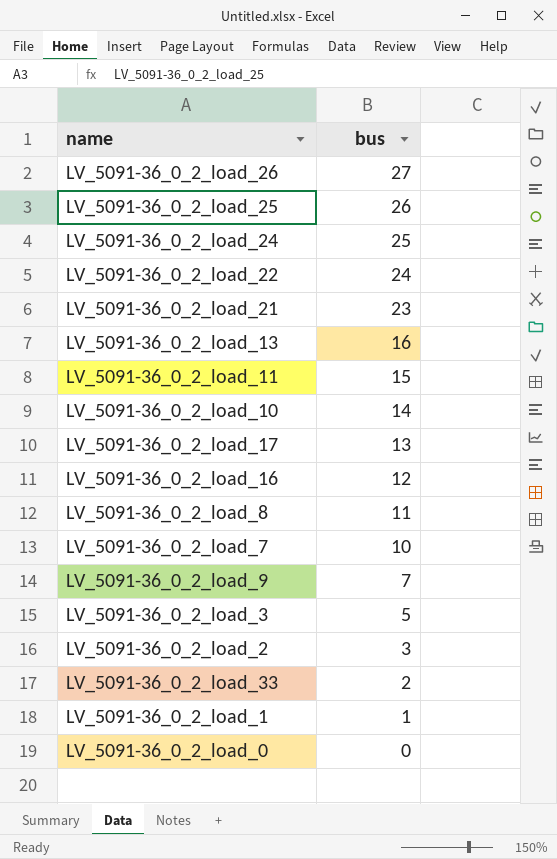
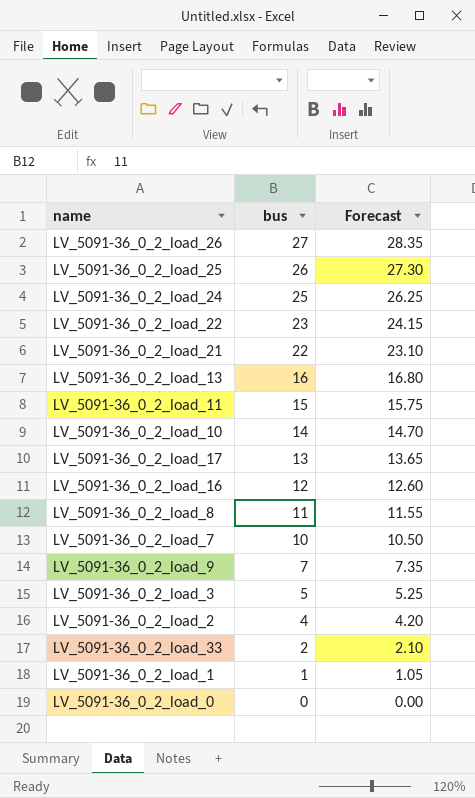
column Forecast | formula: none -> [bus] * 1.05
LV_5091-36_0_2_load_22 | bus: 24 -> 23
LV_5091-36_0_2_load_21 | bus: 23 -> 22
LV_5091-36_0_2_load_2 | bus: 3 -> 4

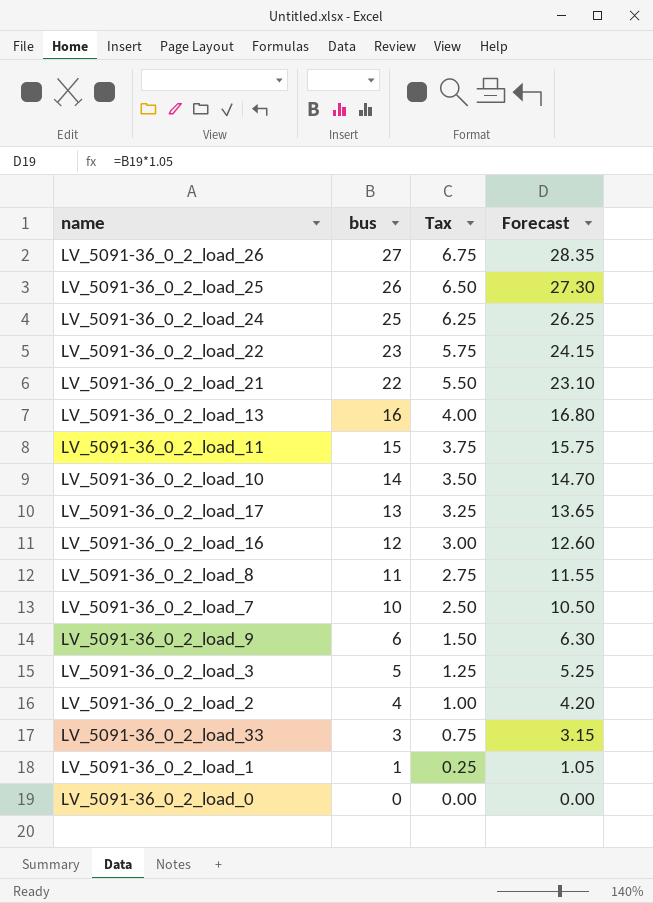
column Tax | formula: none -> [bus] * 0.25
LV_5091-36_0_2_load_9 | bus: 7 -> 6
LV_5091-36_0_2_load_9 | Forecast: 7.35 -> 6.30
LV_5091-36_0_2_load_33 | bus: 2 -> 3
LV_5091-36_0_2_load_33 | Forecast: 2.10 -> 3.15

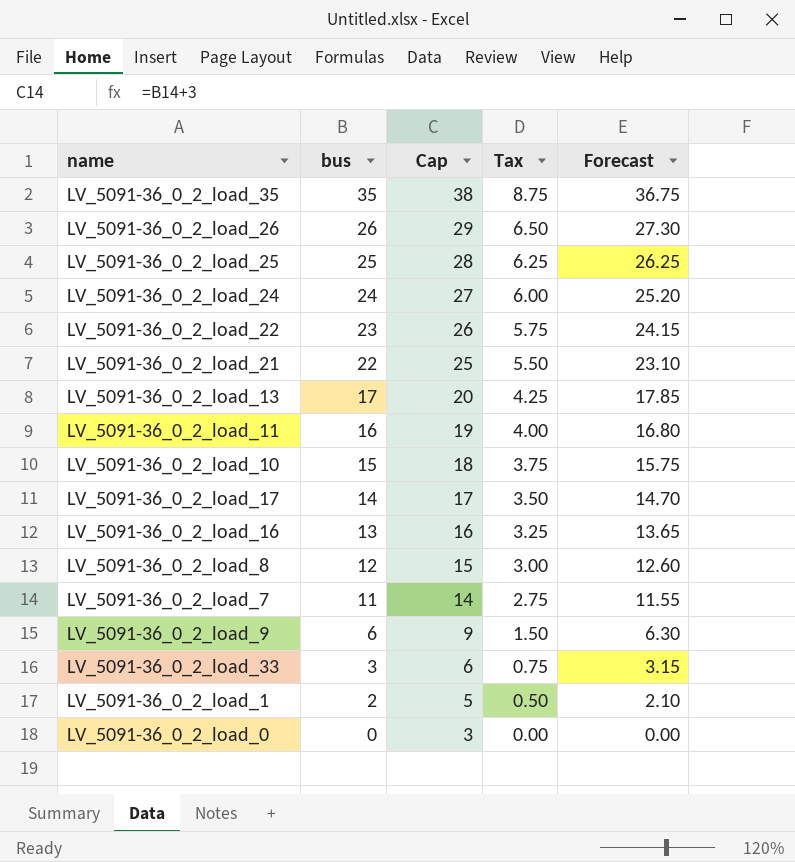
column Cap | formula: none -> [bus] + 3
row LV_5091-36_0_2_load_3: 5 | 1.25 | 5.25 -> none
row LV_5091-36_0_2_load_2: 4 | 1.00 | 4.20 -> none
row LV_5091-36_0_2_load_35: none -> 35 | 38 | 8.75 | 36.75
LV_5091-36_0_2_load_26 | bus: 27 -> 26
LV_5091-36_0_2_load_26 | Tax: 6.75 -> 6.50
LV_5091-36_0_2_load_26 | Forecast: 28.35 -> 27.30
LV_5091-36_0_2_load_25 | bus: 26 -> 25
LV_5091-36_0_2_load_25 | Tax: 6.50 -> 6.25
LV_5091-36_0_2_load_25 | Forecast: 27.30 -> 26.25
LV_5091-36_0_2_load_24 | bus: 25 -> 24
LV_5091-36_0_2_load_24 | Tax: 6.25 -> 6.00
LV_5091-36_0_2_load_24 | Forecast: 26.25 -> 25.20
LV_5091-36_0_2_load_13 | bus: 16 -> 17
LV_5091-36_0_2_load_13 | Tax: 4.00 -> 4.25
LV_5091-36_0_2_load_13 | Forecast: 16.80 -> 17.85
LV_5091-36_0_2_load_11 | bus: 15 -> 16
LV_5091-36_0_2_load_11 | Tax: 3.75 -> 4.00
LV_5091-36_0_2_load_11 | Forecast: 15.75 -> 16.80
LV_5091-36_0_2_load_10 | bus: 14 -> 15
LV_5091-36_0_2_load_10 | Tax: 3.50 -> 3.75
LV_5091-36_0_2_load_10 | Forecast: 14.70 -> 15.75
LV_5091-36_0_2_load_17 | bus: 13 -> 14
LV_5091-36_0_2_load_17 | Tax: 3.25 -> 3.50
LV_5091-36_0_2_load_17 | Forecast: 13.65 -> 14.70
LV_5091-36_0_2_load_16 | bus: 12 -> 13
LV_5091-36_0_2_load_16 | Tax: 3.00 -> 3.25
LV_5091-36_0_2_load_16 | Forecast: 12.60 -> 13.65
LV_5091-36_0_2_load_8 | bus: 11 -> 12
LV_5091-36_0_2_load_8 | Tax: 2.75 -> 3.00
LV_5091-36_0_2_load_8 | Forecast: 11.55 -> 12.60
LV_5091-36_0_2_load_7 | bus: 10 -> 11
LV_5091-36_0_2_load_7 | Tax: 2.50 -> 2.75
LV_5091-36_0_2_load_7 | Forecast: 10.50 -> 11.55
LV_5091-36_0_2_load_1 | bus: 1 -> 2
LV_5091-36_0_2_load_1 | Tax: 0.25 -> 0.50
LV_5091-36_0_2_load_1 | Forecast: 1.05 -> 2.10

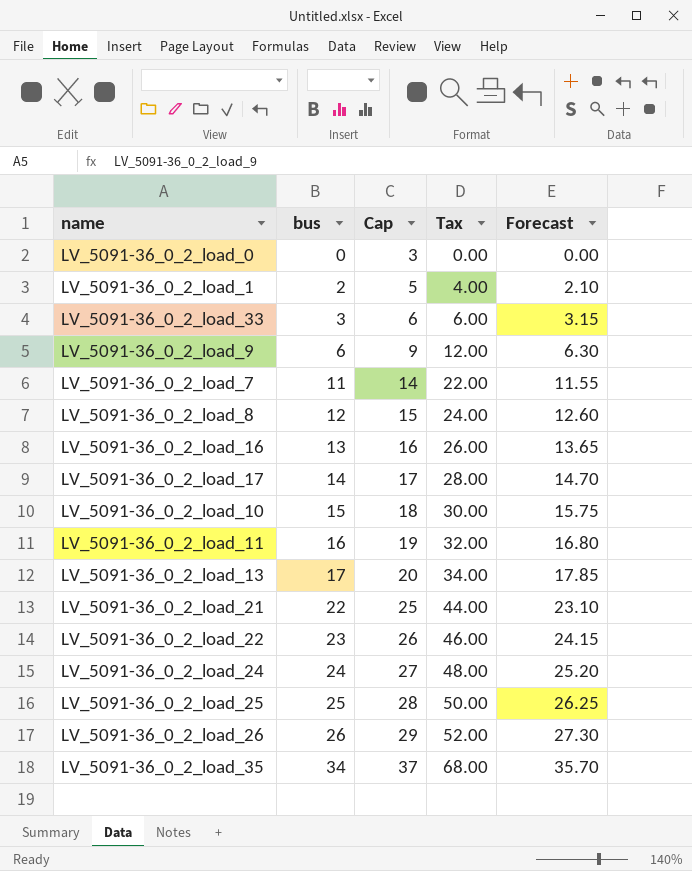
row order: bus descending -> bus ascending
column Tax | formula: [bus] * 0.25 -> [bus] * 2
LV_5091-36_0_2_load_35 | bus: 35 -> 34
LV_5091-36_0_2_load_35 | Cap: 38 -> 37
LV_5091-36_0_2_load_35 | Forecast: 36.75 -> 35.70

